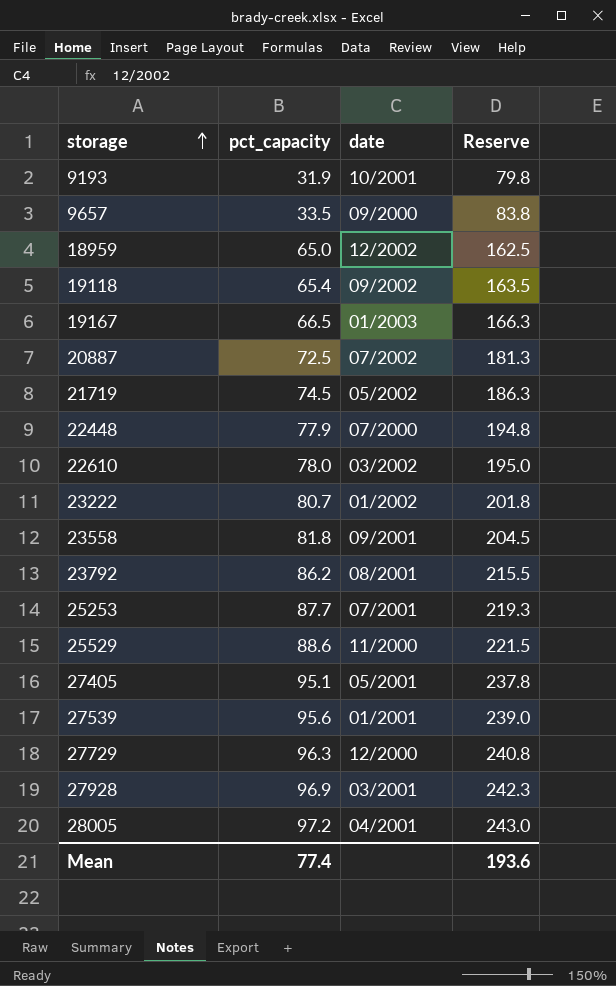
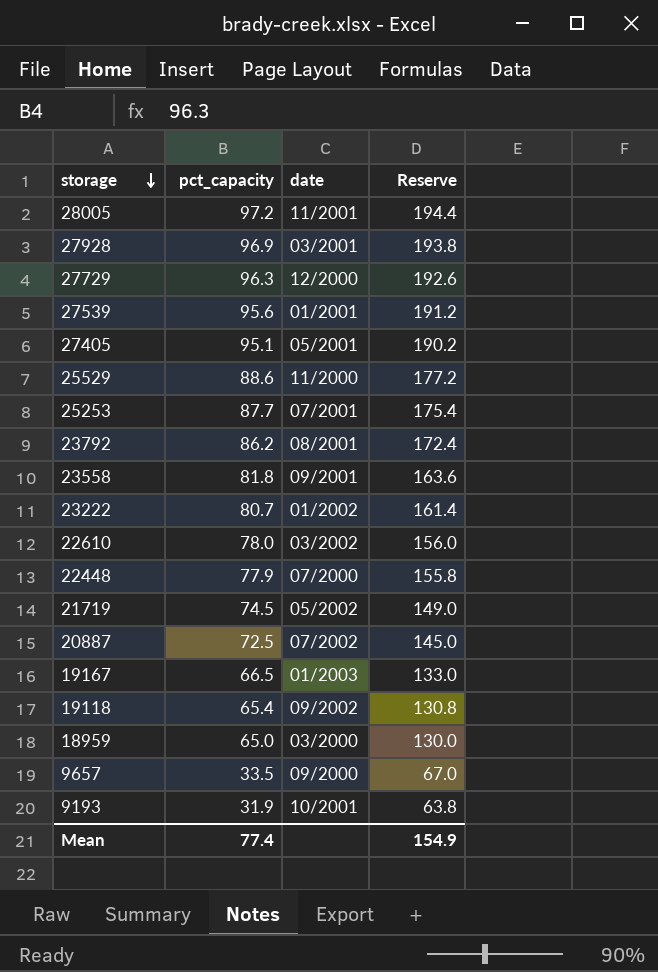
row order: storage ascending -> storage descending
column Reserve | formula: [pct_capacity] * 2.5 -> [pct_capacity] * 2
28005 | date: 04/2001 -> 11/2001
18959 | date: 12/2002 -> 03/2000
Mean | Reserve: 193.6 -> 154.9

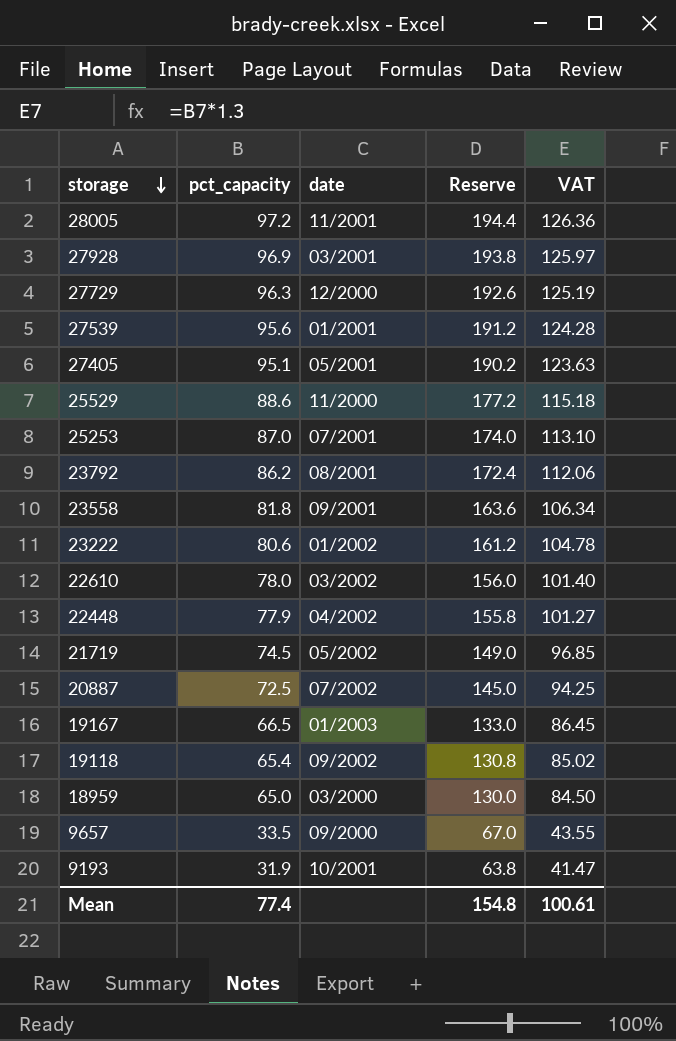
column VAT | formula: none -> [pct_capacity] * 1.3
25253 | pct_capacity: 87.7 -> 87.0
25253 | Reserve: 175.4 -> 174.0
23222 | pct_capacity: 80.7 -> 80.6
23222 | Reserve: 161.4 -> 161.2
22448 | date: 07/2000 -> 04/2002
Mean | Reserve: 154.9 -> 154.8

